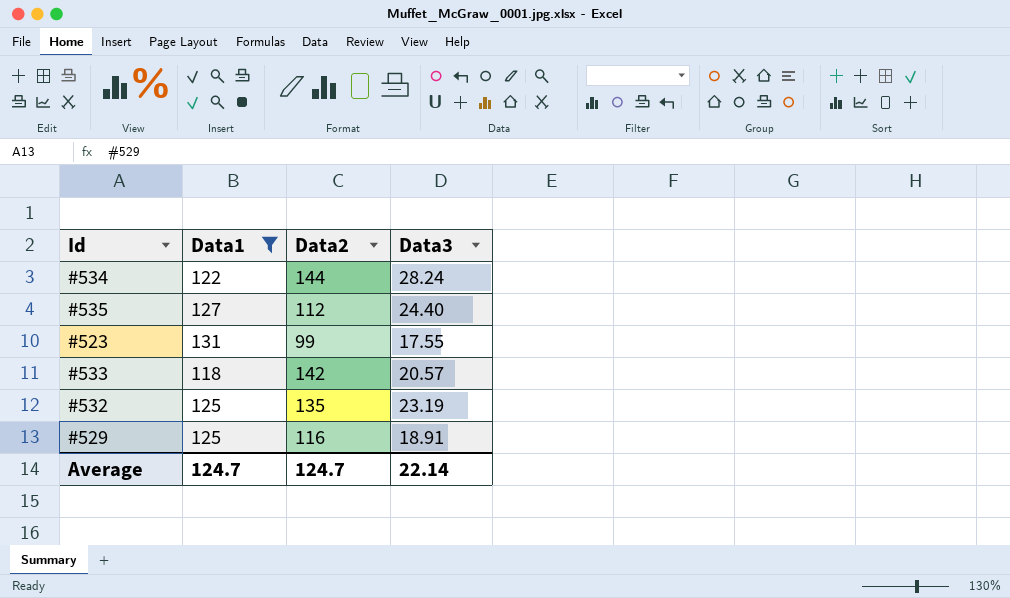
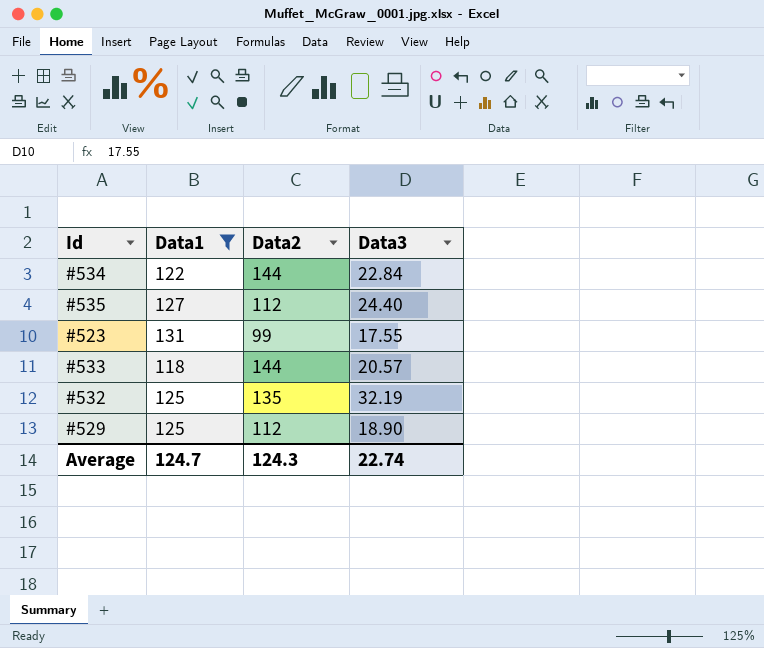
#534 | Data3: 28.24 -> 22.84
#533 | Data2: 142 -> 144
#532 | Data3: 23.19 -> 32.19
#529 | Data2: 116 -> 112
#529 | Data3: 18.91 -> 18.90
Average | Data2: 124.7 -> 124.3
Average | Data3: 22.14 -> 22.74

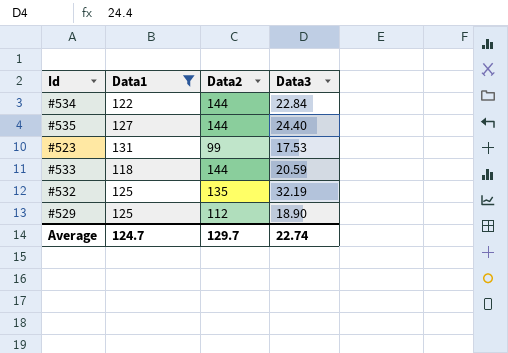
#535 | Data2: 112 -> 144
#523 | Data3: 17.55 -> 17.53
#533 | Data3: 20.57 -> 20.59
Average | Data2: 124.3 -> 129.7

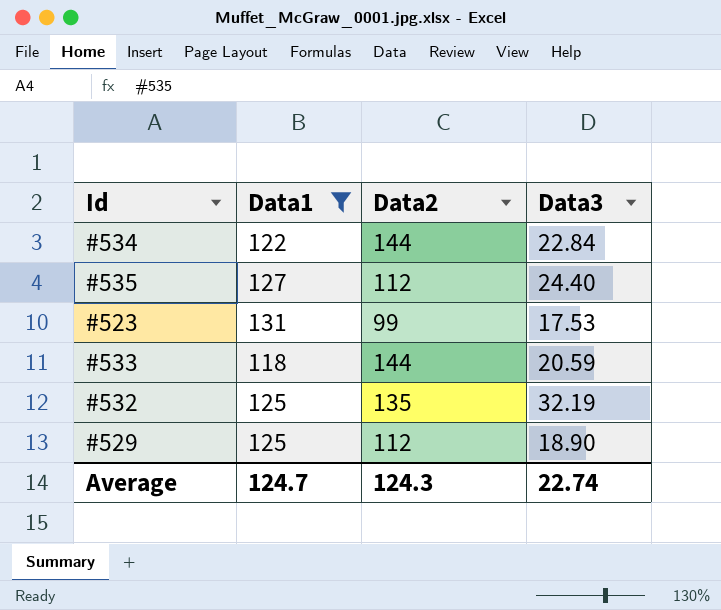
#535 | Data2: 144 -> 112
Average | Data2: 129.7 -> 124.3

